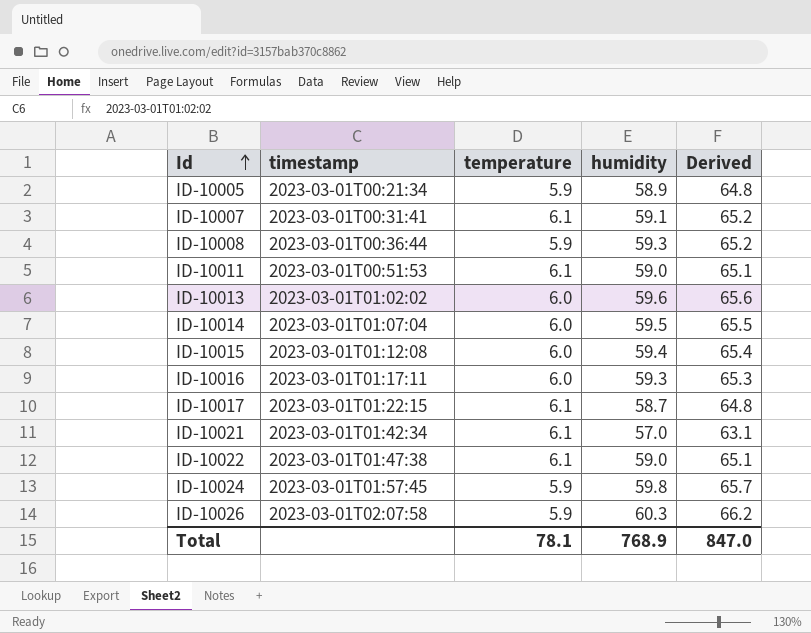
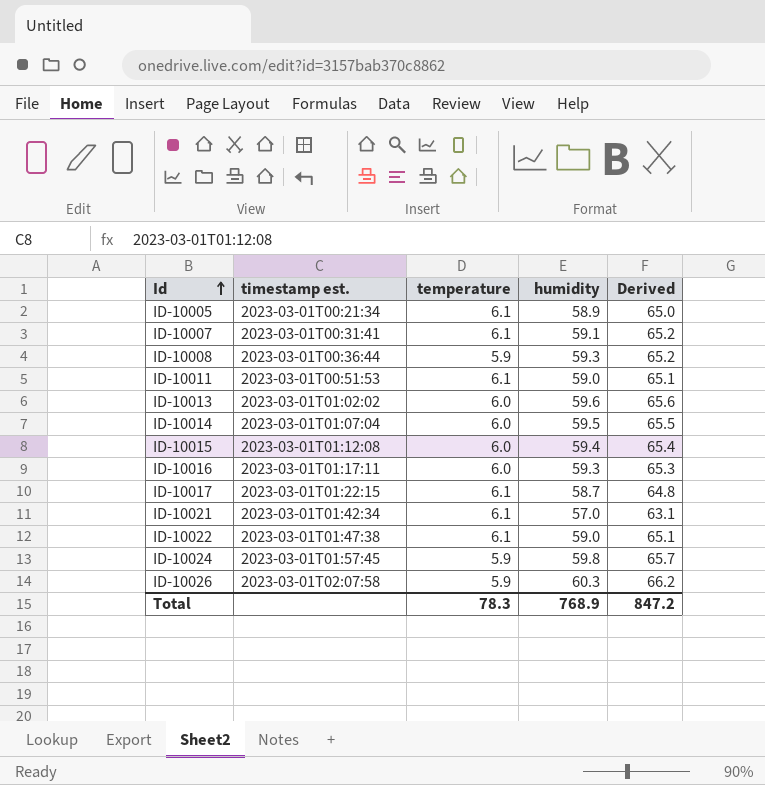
column name: timestamp -> timestamp est.
ID-10005 | temperature: 5.9 -> 6.1
ID-10005 | Derived: 64.8 -> 65.0
Total | temperature: 78.1 -> 78.3
Total | Derived: 847.0 -> 847.2

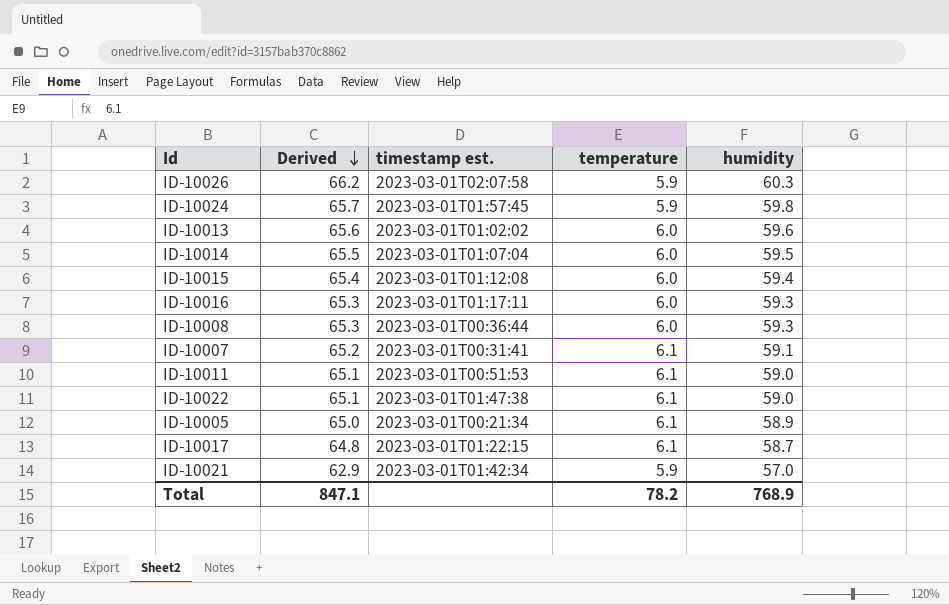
row order: Id ascending -> Derived descending
column Derived | position: 5 -> 2
ID-10008 | Derived: 65.2 -> 65.3
ID-10008 | temperature: 5.9 -> 6.0
ID-10021 | Derived: 63.1 -> 62.9
ID-10021 | temperature: 6.1 -> 5.9
Total | Derived: 847.2 -> 847.1
Total | temperature: 78.3 -> 78.2

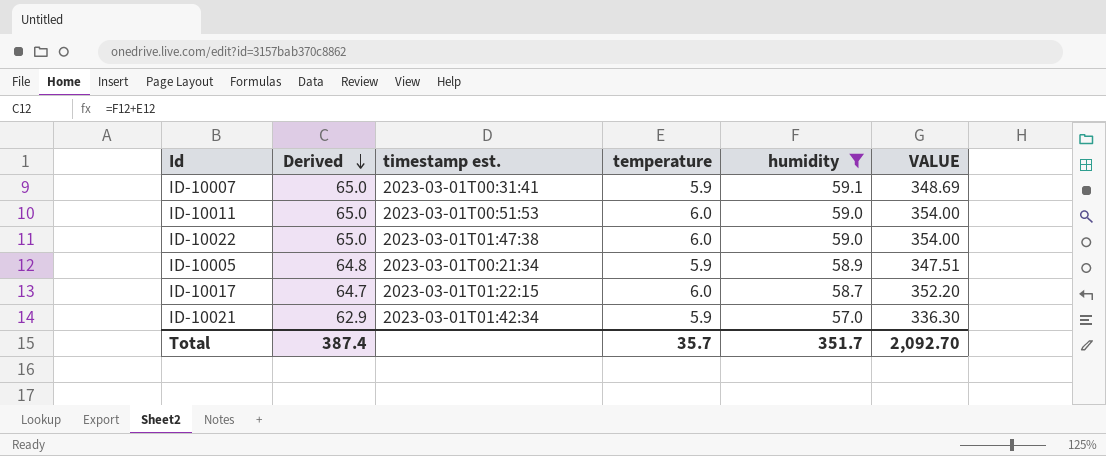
filter: none -> humidity <= 59.1
column VALUE | formula: none -> [temperature] * [humidity]
ID-10007 | Derived: 65.2 -> 65.0
ID-10007 | temperature: 6.1 -> 5.9
ID-10011 | Derived: 65.1 -> 65.0
ID-10011 | temperature: 6.1 -> 6.0
ID-10022 | Derived: 65.1 -> 65.0
ID-10022 | temperature: 6.1 -> 6.0
ID-10005 | Derived: 65.0 -> 64.8
ID-10005 | temperature: 6.1 -> 5.9
ID-10017 | Derived: 64.8 -> 64.7
ID-10017 | temperature: 6.1 -> 6.0
Total | Derived: 847.1 -> 387.4
Total | temperature: 78.2 -> 35.7
Total | humidity: 768.9 -> 351.7

